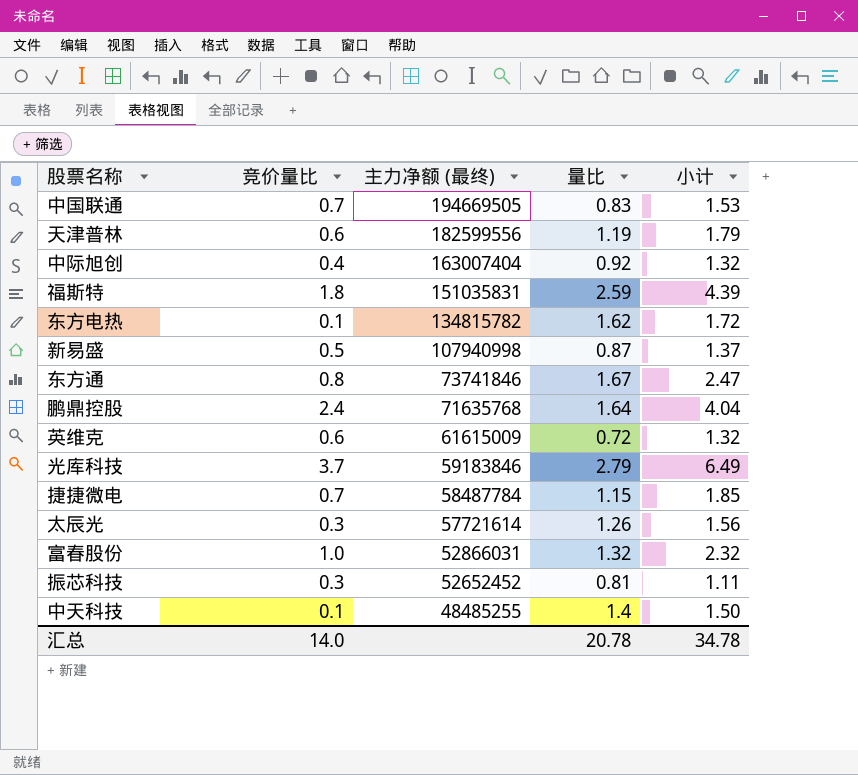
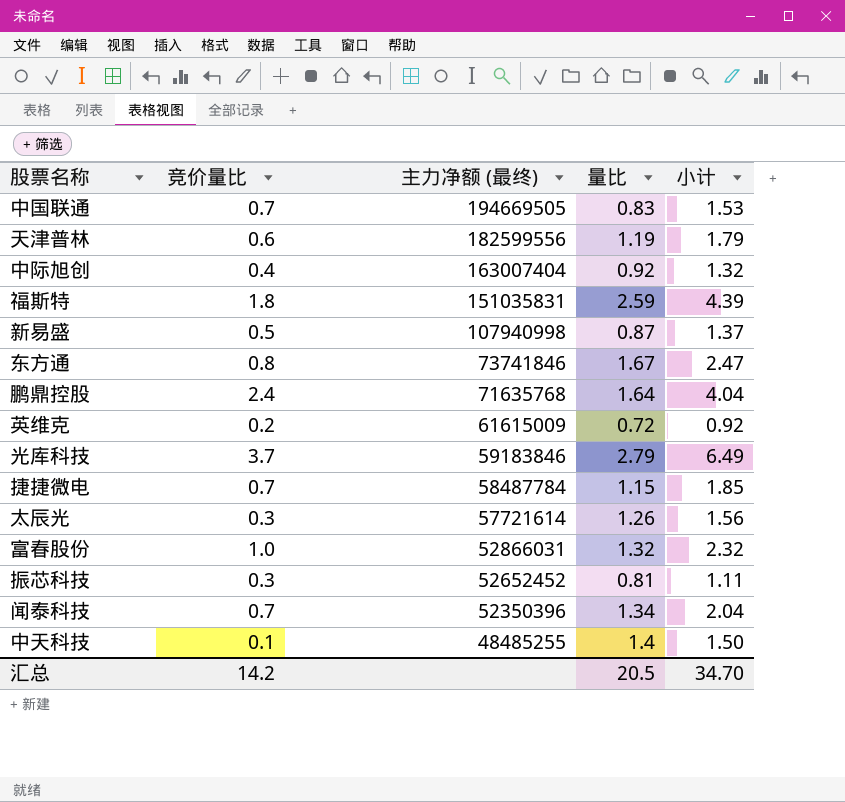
row 东方电热: 0.1 | 134815782 | 1.62 | 1.72 -> none
英维克 | 竞价量比: 0.6 -> 0.2
英维克 | 小计: 1.32 -> 0.92
row 闻泰科技: none -> 0.7 | 52350396 | 1.34 | 2.04
汇总 | 竞价量比: 14.0 -> 14.2
汇总 | 量比: 20.78 -> 20.5
汇总 | 小计: 34.78 -> 34.70

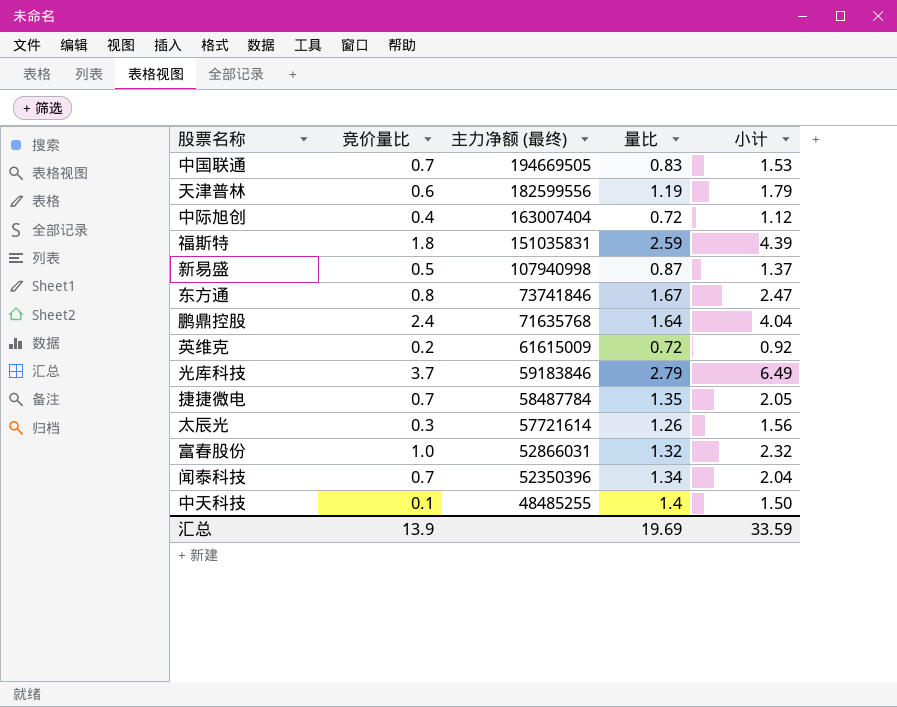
row 振芯科技: 0.3 | 52652452 | 0.81 | 1.11 -> none
中际旭创 | 量比: 0.92 -> 0.72
中际旭创 | 小计: 1.32 -> 1.12
捷捷微电 | 量比: 1.15 -> 1.35
捷捷微电 | 小计: 1.85 -> 2.05
汇总 | 竞价量比: 14.2 -> 13.9
汇总 | 量比: 20.5 -> 19.69
汇总 | 小计: 34.70 -> 33.59

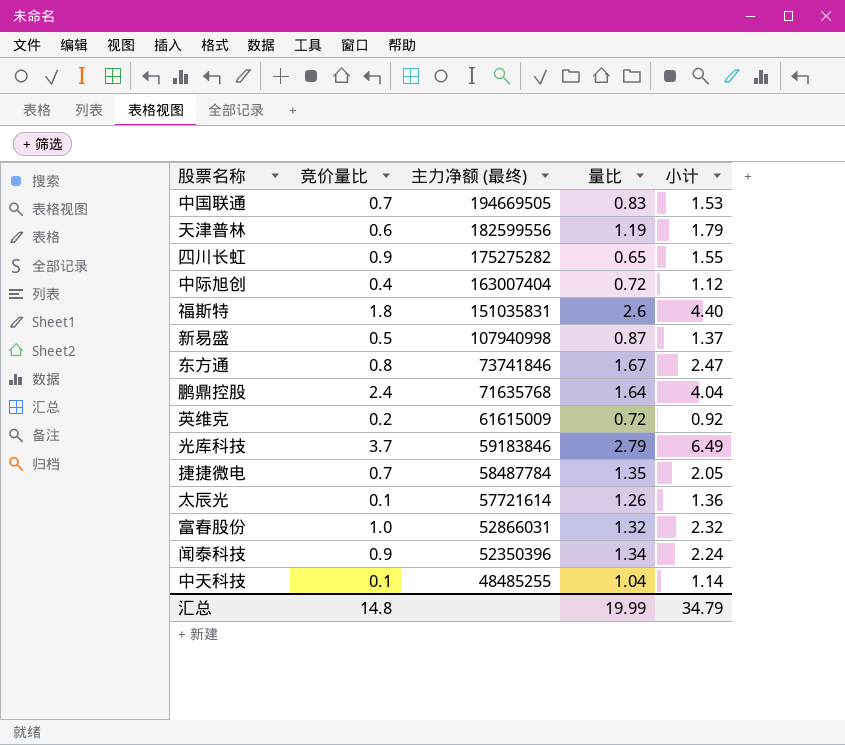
row 四川长虹: none -> 0.9 | 175275282 | 0.65 | 1.55
福斯特 | 量比: 2.59 -> 2.6
福斯特 | 小计: 4.39 -> 4.40
太辰光 | 竞价量比: 0.3 -> 0.1
太辰光 | 小计: 1.56 -> 1.36
闻泰科技 | 竞价量比: 0.7 -> 0.9
闻泰科技 | 小计: 2.04 -> 2.24
中天科技 | 量比: 1.4 -> 1.04
中天科技 | 小计: 1.50 -> 1.14
汇总 | 竞价量比: 13.9 -> 14.8
汇总 | 量比: 19.69 -> 19.99
汇总 | 小计: 33.59 -> 34.79

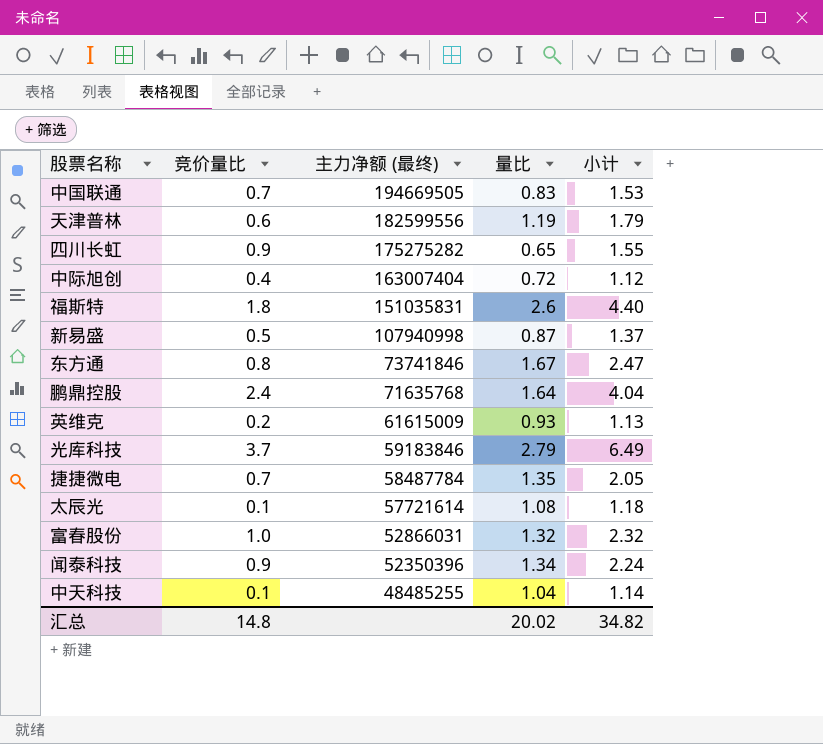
英维克 | 量比: 0.72 -> 0.93
英维克 | 小计: 0.92 -> 1.13
太辰光 | 量比: 1.26 -> 1.08
太辰光 | 小计: 1.36 -> 1.18
汇总 | 量比: 19.99 -> 20.02
汇总 | 小计: 34.79 -> 34.82

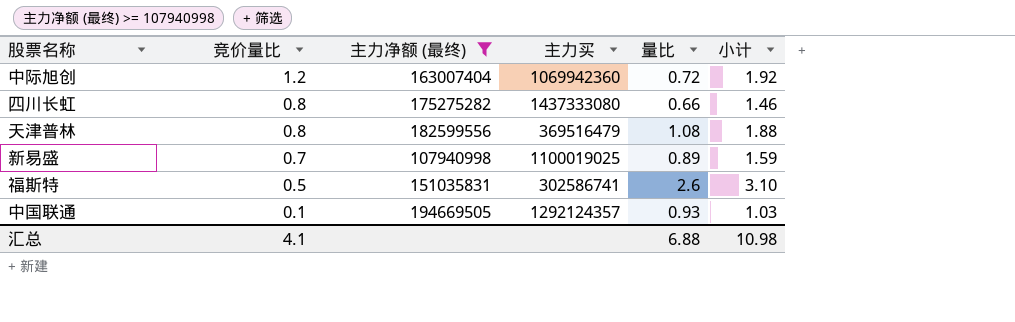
filter: none -> 主力净额 (最终) >= 107940998
row order: 主力净额 (最终) descending -> 竞价量比 descending
column 主力买 | position: none -> 4
中际旭创 | 竞价量比: 0.4 -> 1.2
中际旭创 | 小计: 1.12 -> 1.92
四川长虹 | 竞价量比: 0.9 -> 0.8
四川长虹 | 量比: 0.65 -> 0.66
四川长虹 | 小计: 1.55 -> 1.46
天津普林 | 竞价量比: 0.6 -> 0.8
天津普林 | 量比: 1.19 -> 1.08
天津普林 | 小计: 1.79 -> 1.88
新易盛 | 竞价量比: 0.5 -> 0.7
新易盛 | 量比: 0.87 -> 0.89
新易盛 | 小计: 1.37 -> 1.59
福斯特 | 竞价量比: 1.8 -> 0.5
福斯特 | 小计: 4.40 -> 3.10
中国联通 | 竞价量比: 0.7 -> 0.1
中国联通 | 量比: 0.83 -> 0.93
中国联通 | 小计: 1.53 -> 1.03
汇总 | 竞价量比: 14.8 -> 4.1
汇总 | 量比: 20.02 -> 6.88
汇总 | 小计: 34.82 -> 10.98

